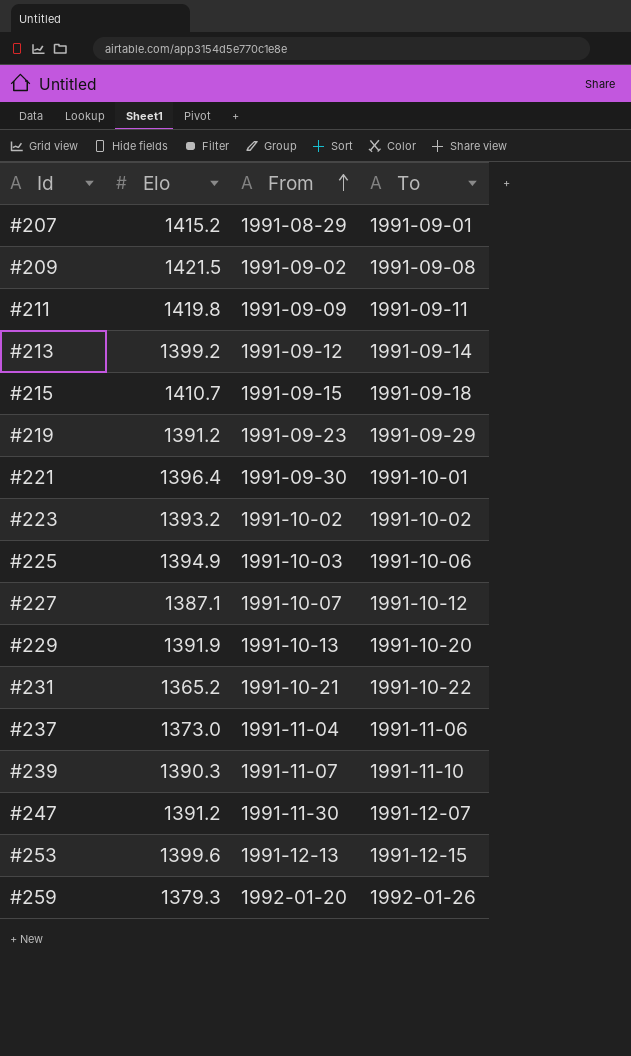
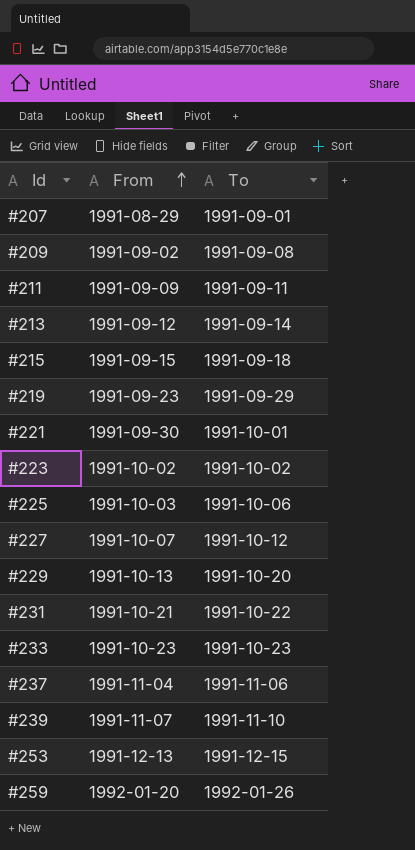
column Elo | position: 2 -> none
row #247: 1391.2 | 1991-11-30 | 1991-12-07 -> none
row #233: none -> 1991-10-23 | 1991-10-23

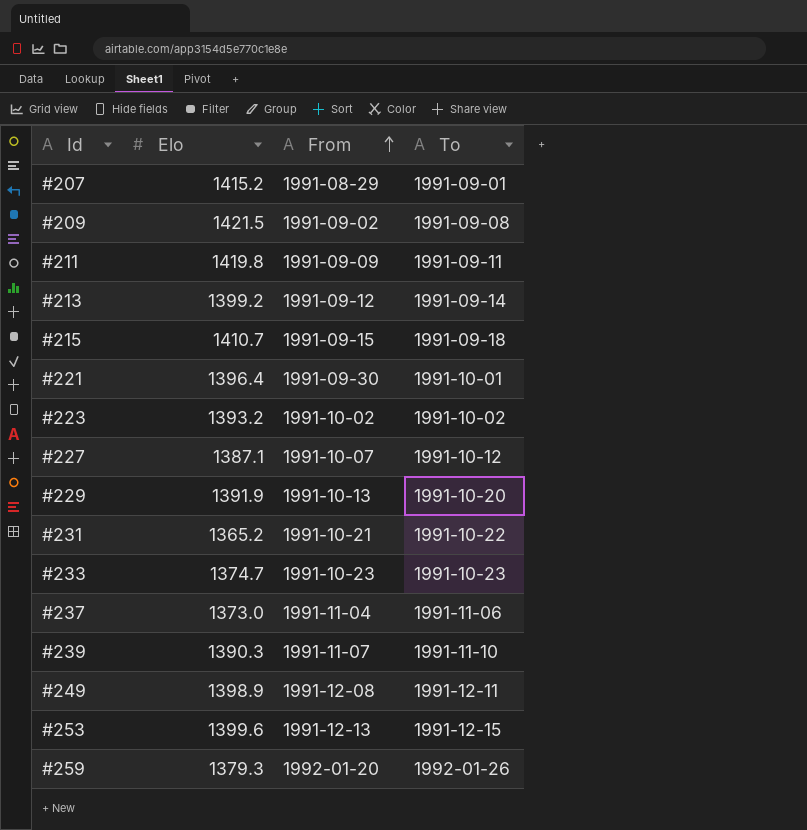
column Elo | position: none -> 2
row #219: 1991-09-23 | 1991-09-29 -> none
row #225: 1991-10-03 | 1991-10-06 -> none
row #249: none -> 1398.9 | 1991-12-08 | 1991-12-11

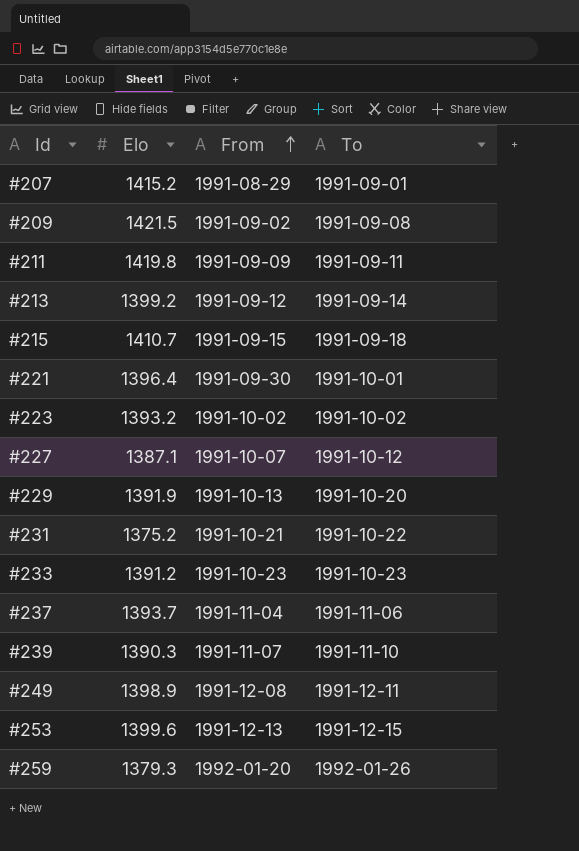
#231 | Elo: 1365.2 -> 1375.2
#233 | Elo: 1374.7 -> 1391.2
#237 | Elo: 1373.0 -> 1393.7

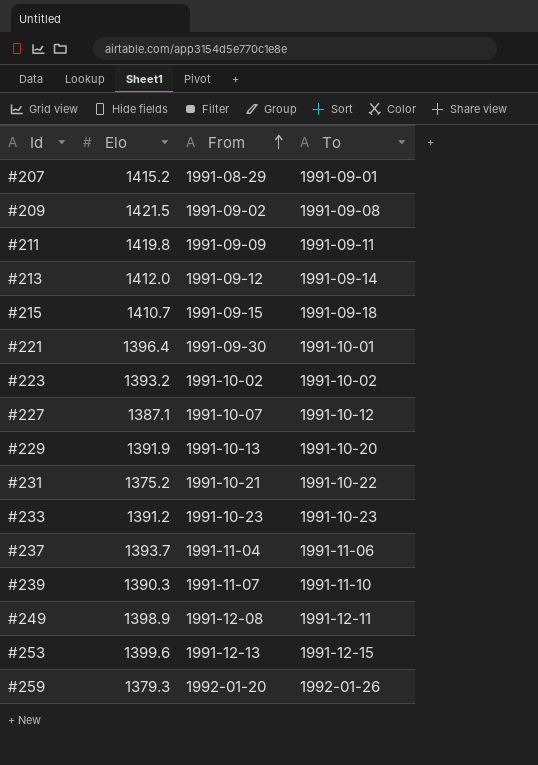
#213 | Elo: 1399.2 -> 1412.0

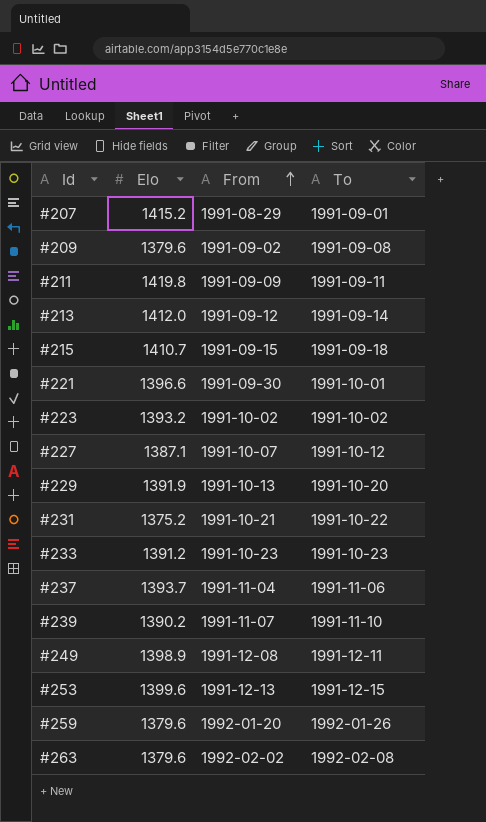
#209 | Elo: 1421.5 -> 1379.6
#221 | Elo: 1396.4 -> 1396.6
#239 | Elo: 1390.3 -> 1390.2
#259 | Elo: 1379.3 -> 1379.6
row #263: none -> 1379.6 | 1992-02-02 | 1992-02-08

